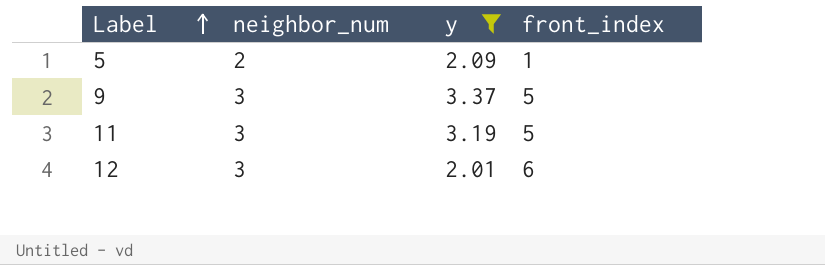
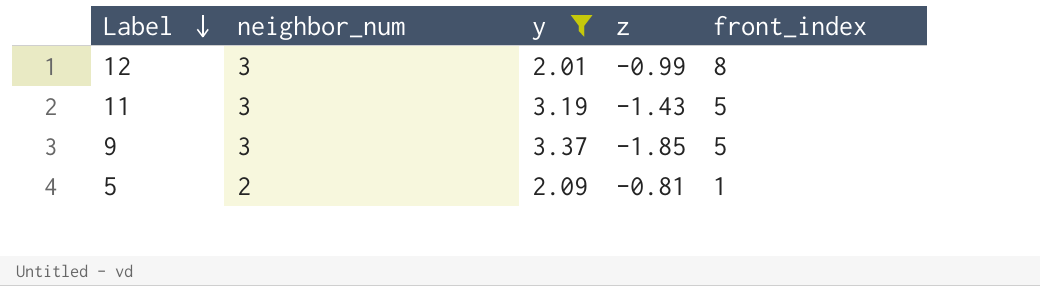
row order: Label ascending -> Label descending
column z | position: none -> 4
12 | front_index: 6 -> 8

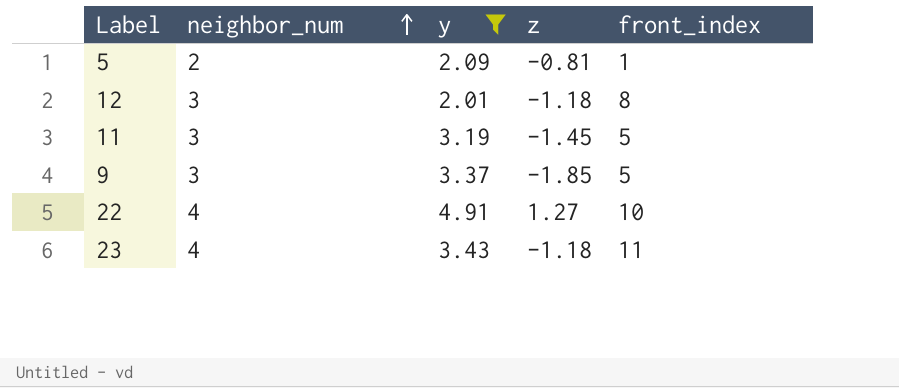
row order: Label descending -> neighbor_num ascending
12 | z: -0.99 -> -1.18
11 | z: -1.43 -> -1.45
row 22: none -> 4 | 4.91 | 1.27 | 10
row 23: none -> 4 | 3.43 | -1.18 | 11

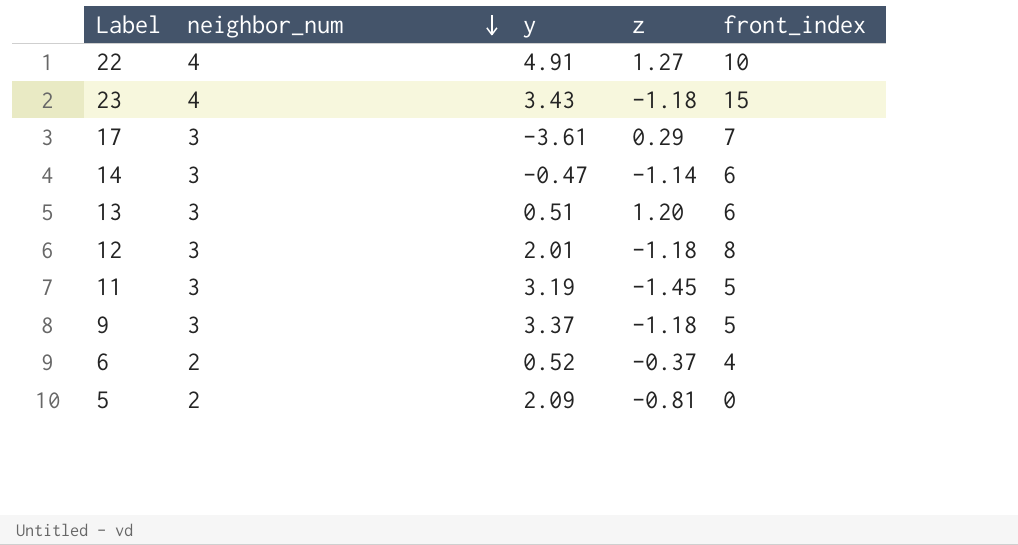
filter: y >= 2.01 -> none
row order: neighbor_num ascending -> neighbor_num descending
23 | front_index: 11 -> 15
9 | z: -1.85 -> -1.18
5 | front_index: 1 -> 0

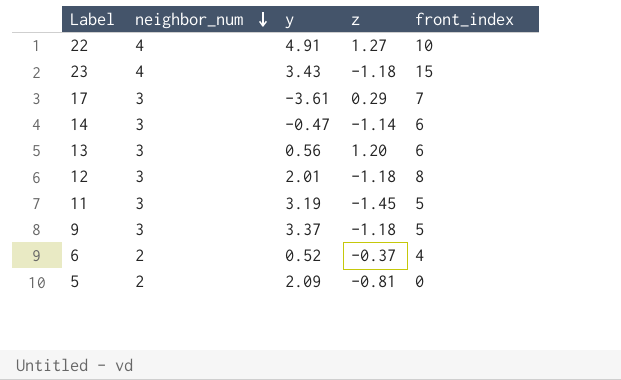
13 | y: 0.51 -> 0.56

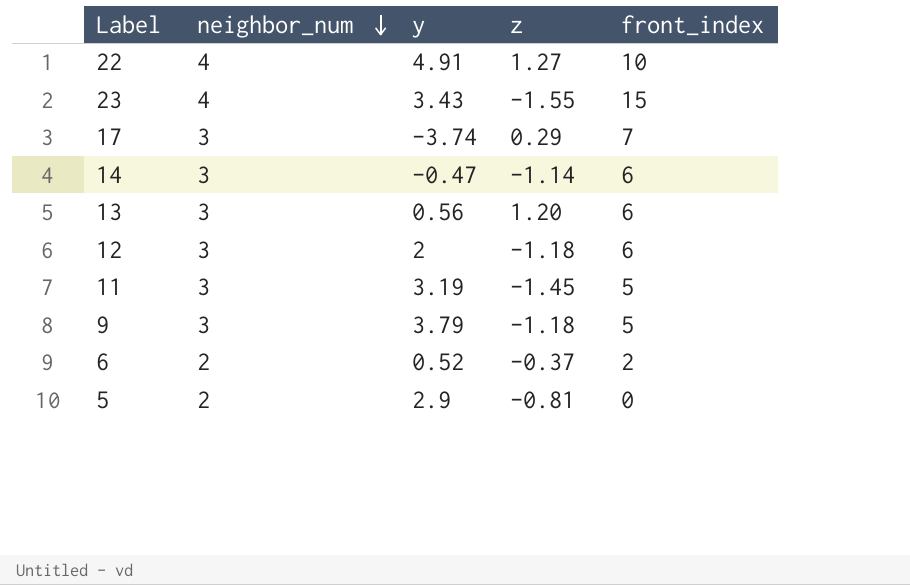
23 | z: -1.18 -> -1.55
17 | y: -3.61 -> -3.74
12 | y: 2.01 -> 2
12 | front_index: 8 -> 6
9 | y: 3.37 -> 3.79
6 | front_index: 4 -> 2
5 | y: 2.09 -> 2.9

